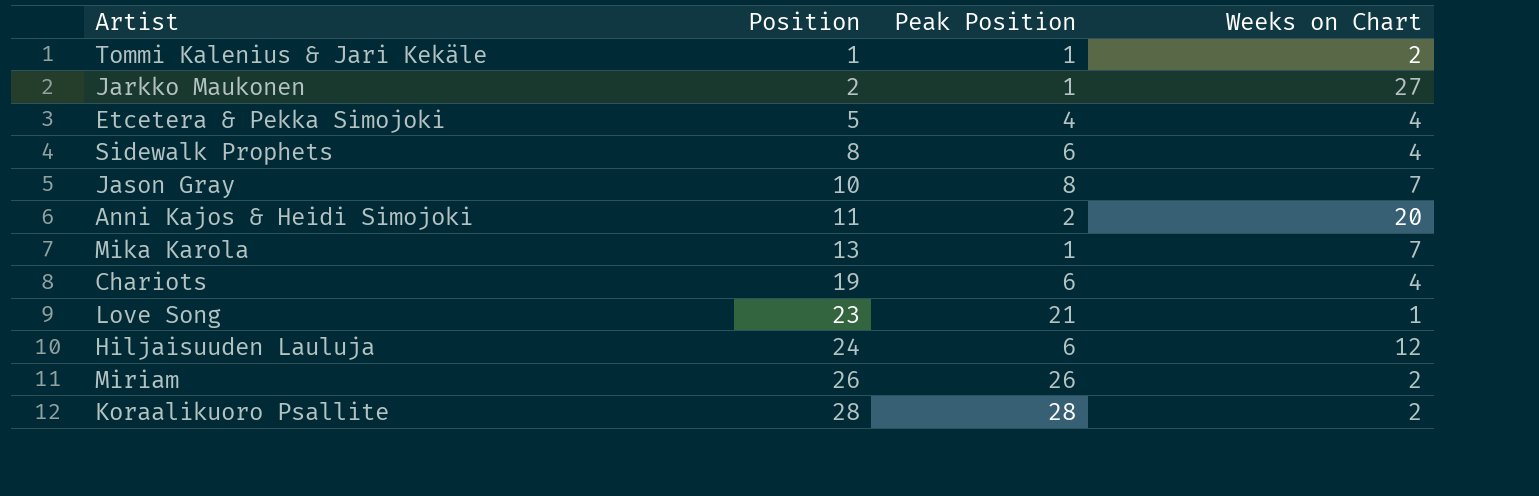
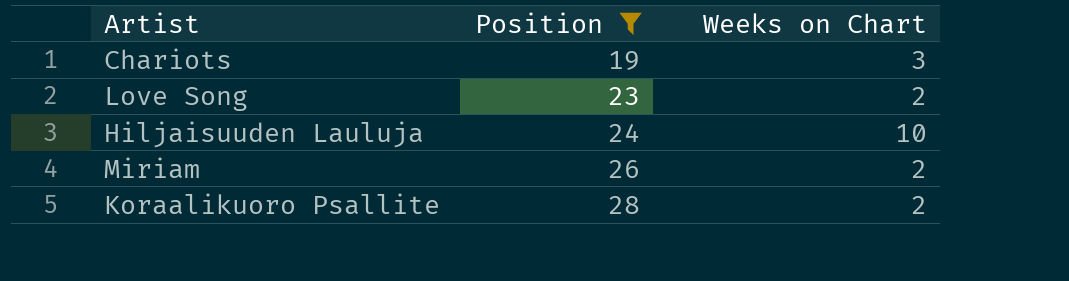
filter: none -> Position >= 19
column Peak Position | position: 3 -> none
Chariots | Weeks on Chart: 4 -> 3
Love Song | Weeks on Chart: 1 -> 2
Hiljaisuuden Lauluja | Weeks on Chart: 12 -> 10

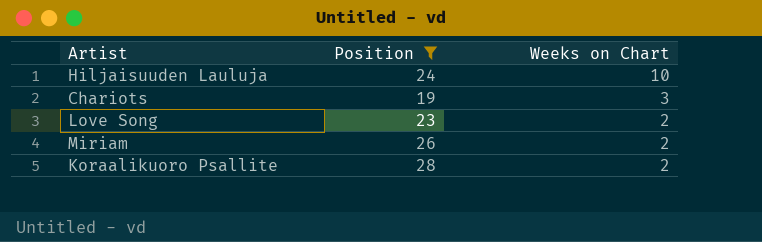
row order: Position ascending -> Weeks on Chart descending

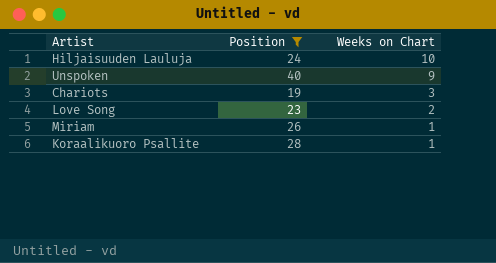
row Unspoken: none -> 40 | 9
Miriam | Weeks on Chart: 2 -> 1
Koraalikuoro Psallite | Weeks on Chart: 2 -> 1

